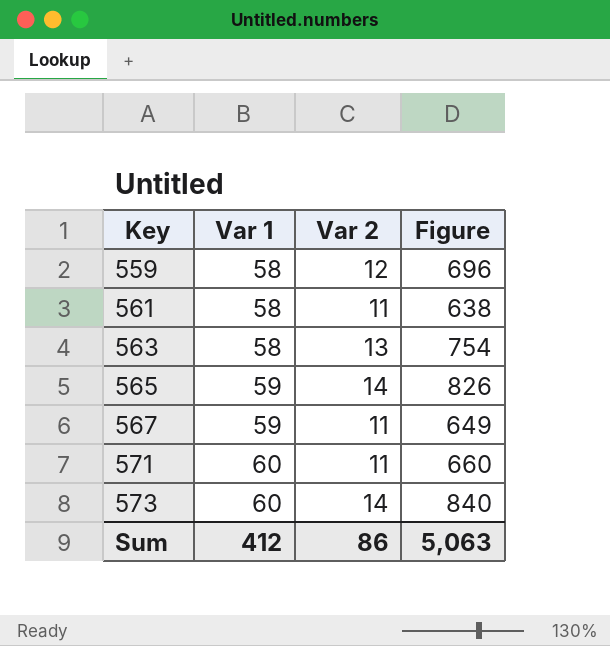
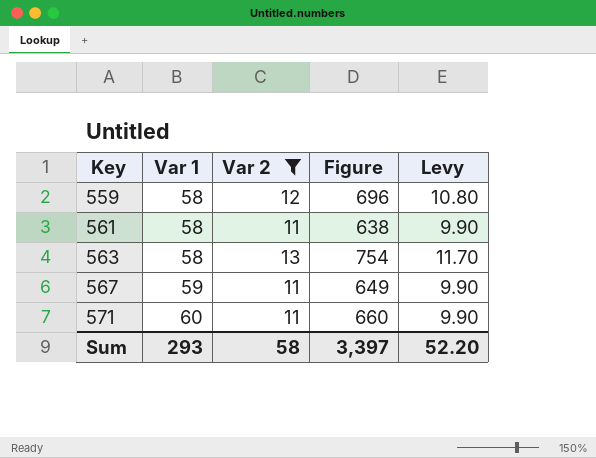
filter: none -> Var 2 != 14
column Levy | formula: none -> [Var 2] * 0.9
Sum | Var 1: 412 -> 293
Sum | Var 2: 86 -> 58
Sum | Figure: 5,063 -> 3,397

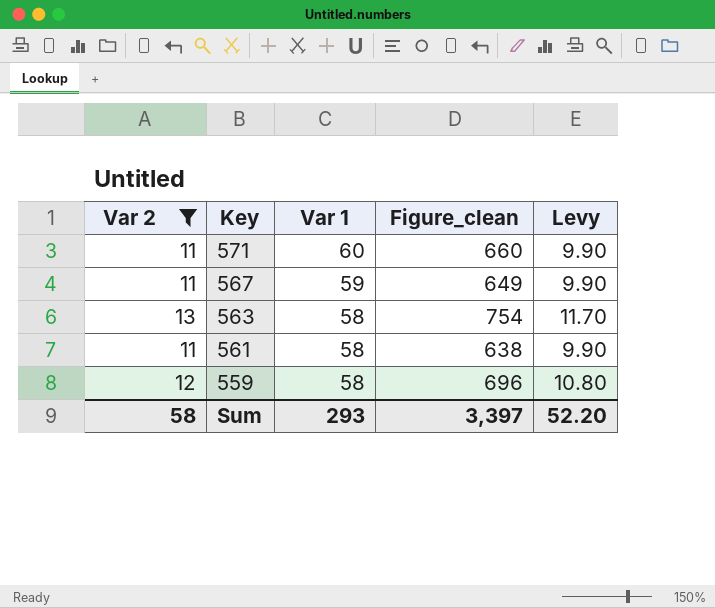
row order: Key ascending -> Key descending
column Var 2 | position: 3 -> 1
column name: Figure -> Figure_clean

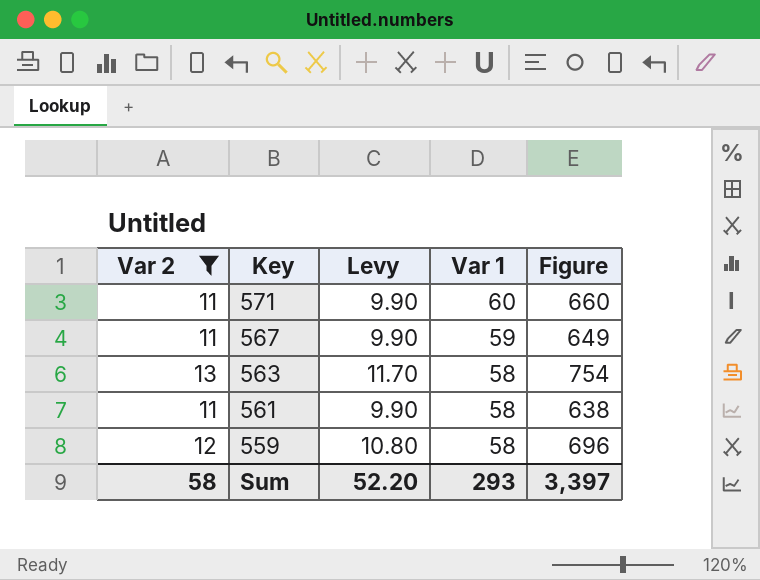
column Levy | position: 5 -> 3
column name: Figure_clean -> Figure

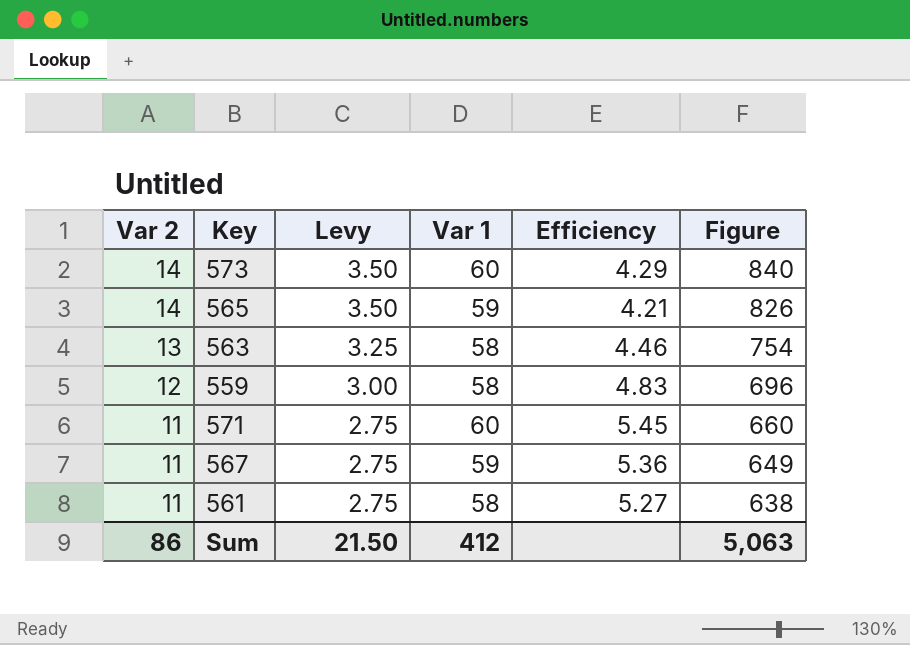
filter: Var 2 != 14 -> none
row order: Key descending -> Var 2 descending
column Levy | formula: [Var 2] * 0.9 -> [Var 2] * 0.25
column Efficiency | formula: none -> [Var 1] / [Var 2]
Sum | Var 2: 58 -> 86
Sum | Levy: 52.20 -> 21.50
Sum | Var 1: 293 -> 412
Sum | Figure: 3,397 -> 5,063

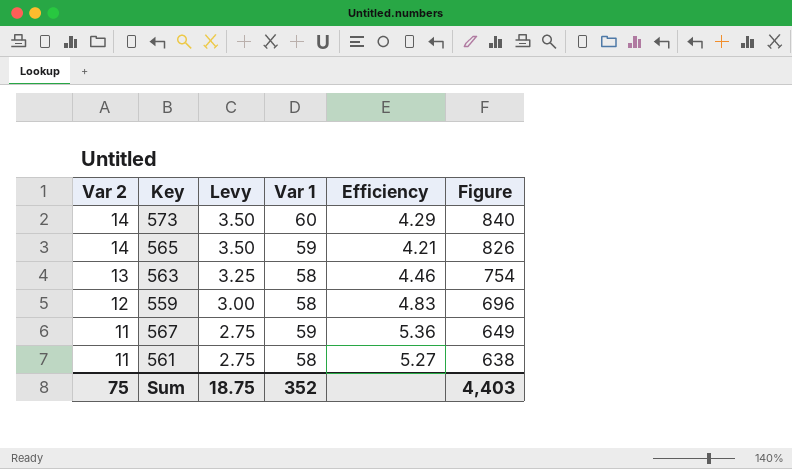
row 571: 11 | 2.75 | 60 | 5.45 | 660 -> none
Sum | Var 2: 86 -> 75
Sum | Levy: 21.50 -> 18.75
Sum | Var 1: 412 -> 352
Sum | Figure: 5,063 -> 4,403

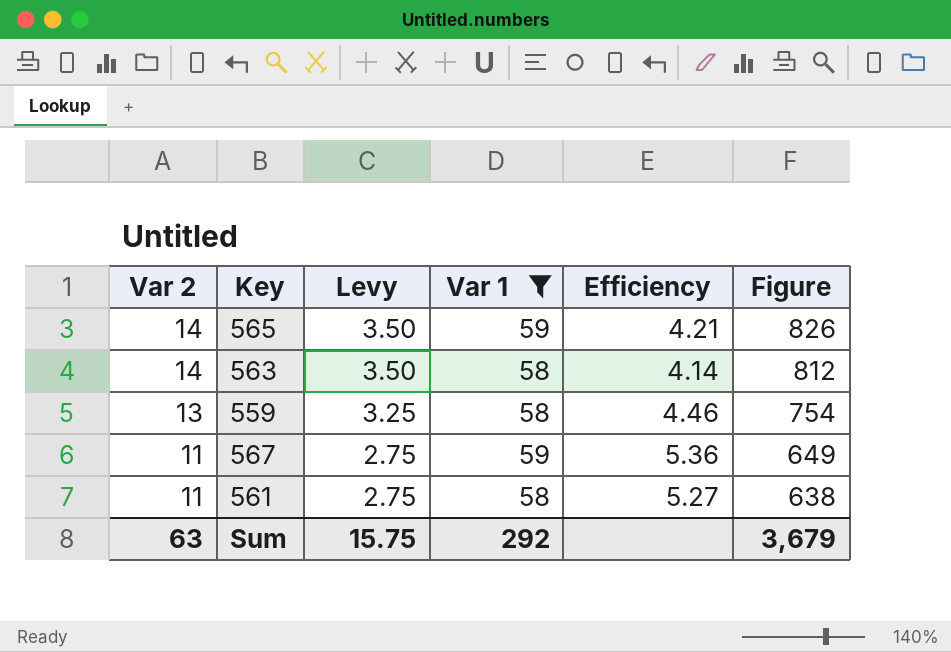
filter: none -> Var 1 != 60
563 | Var 2: 13 -> 14
563 | Levy: 3.25 -> 3.50
563 | Efficiency: 4.46 -> 4.14
563 | Figure: 754 -> 812
559 | Var 2: 12 -> 13
559 | Levy: 3.00 -> 3.25
559 | Efficiency: 4.83 -> 4.46
559 | Figure: 696 -> 754
Sum | Var 2: 75 -> 63
Sum | Levy: 18.75 -> 15.75
Sum | Var 1: 352 -> 292
Sum | Figure: 4,403 -> 3,679

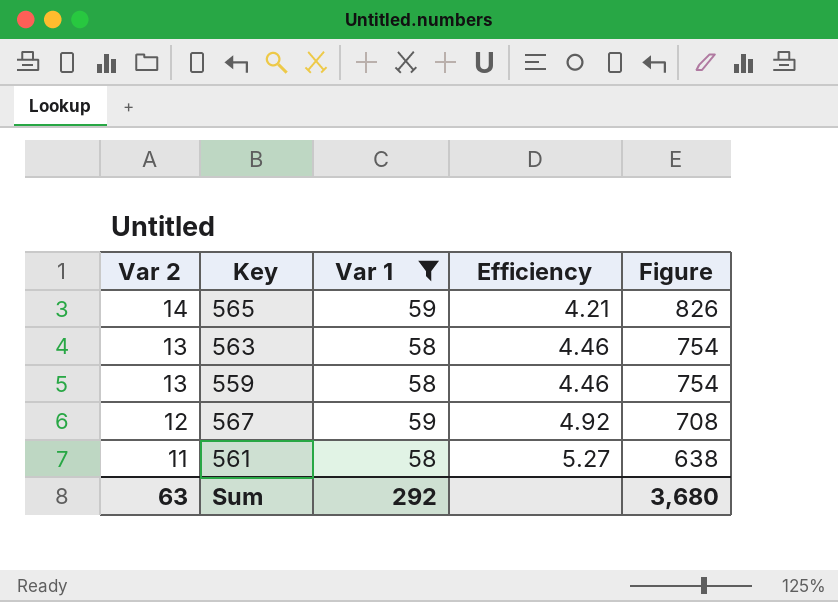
column Levy | formula: [Var 2] * 0.25 -> none
563 | Var 2: 14 -> 13
563 | Efficiency: 4.14 -> 4.46
563 | Figure: 812 -> 754
567 | Var 2: 11 -> 12
567 | Efficiency: 5.36 -> 4.92
567 | Figure: 649 -> 708
Sum | Figure: 3,679 -> 3,680

